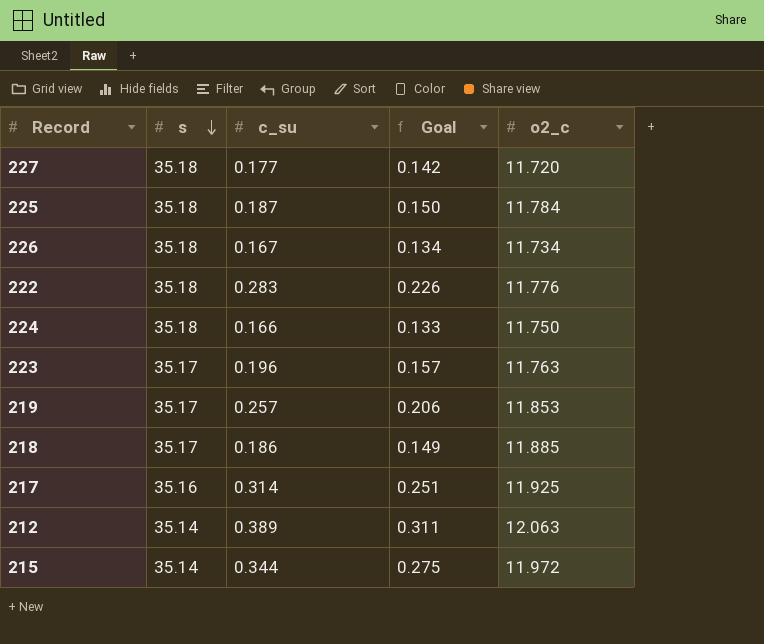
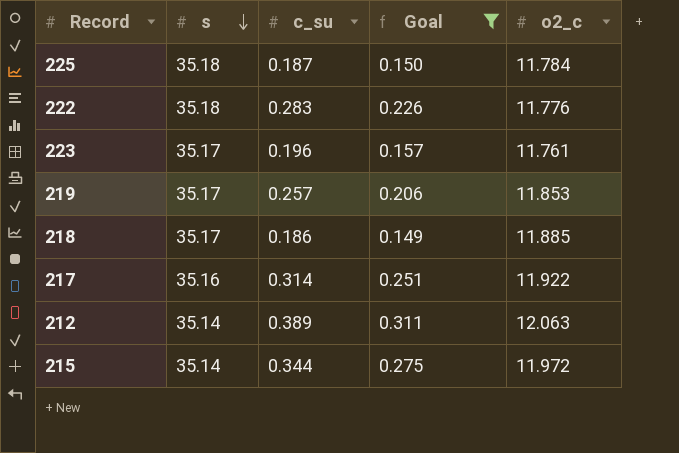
filter: none -> Goal >= 0.149
223 | o2_c: 11.763 -> 11.761
217 | o2_c: 11.925 -> 11.922

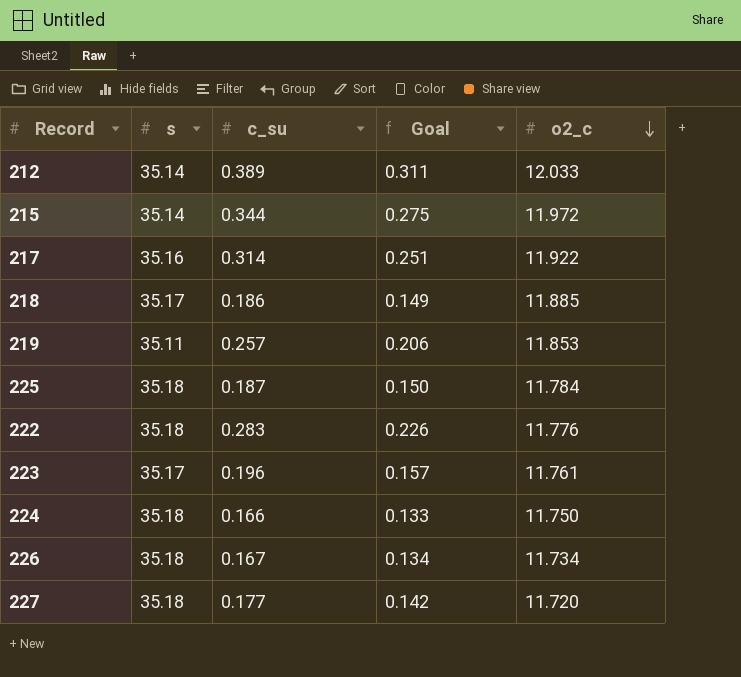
filter: Goal >= 0.149 -> none
row order: s descending -> o2_c descending
212 | o2_c: 12.063 -> 12.033
219 | s: 35.17 -> 35.11

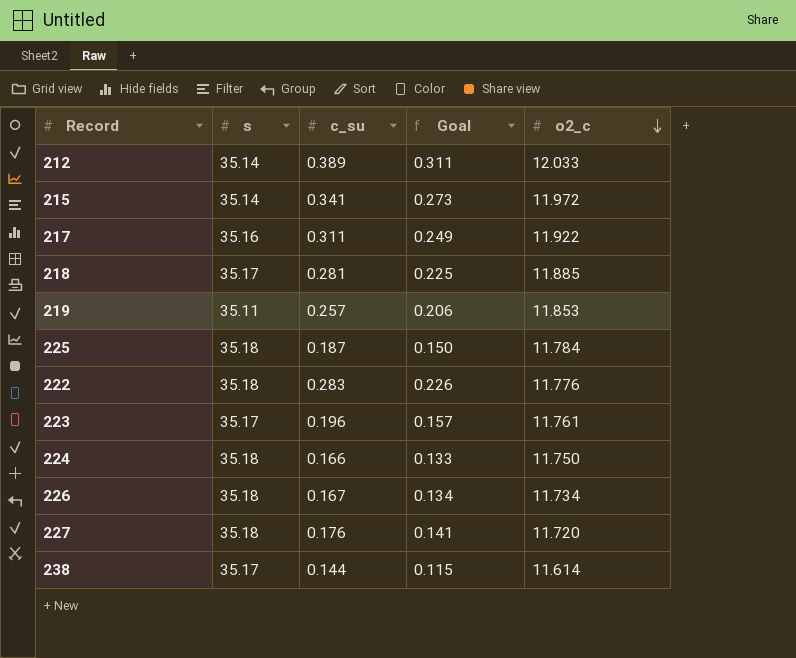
215 | c_su: 0.344 -> 0.341
215 | Goal: 0.275 -> 0.273
217 | c_su: 0.314 -> 0.311
217 | Goal: 0.251 -> 0.249
218 | c_su: 0.186 -> 0.281
218 | Goal: 0.149 -> 0.225
227 | c_su: 0.177 -> 0.176
227 | Goal: 0.142 -> 0.141
row 238: none -> 35.17 | 0.144 | 0.115 | 11.614

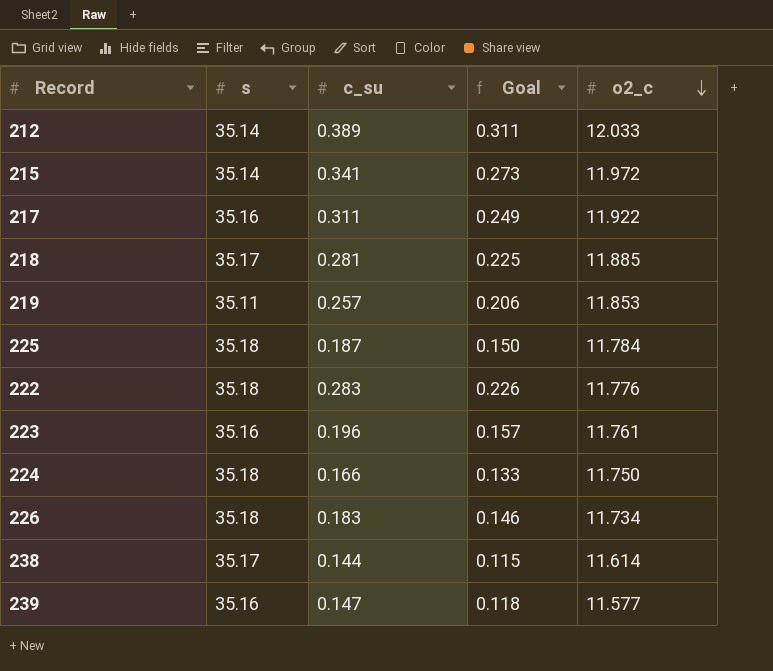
row 227: 35.18 | 0.176 | 0.141 | 11.720 -> none
223 | s: 35.17 -> 35.16
226 | c_su: 0.167 -> 0.183
226 | Goal: 0.134 -> 0.146
row 239: none -> 35.16 | 0.147 | 0.118 | 11.577

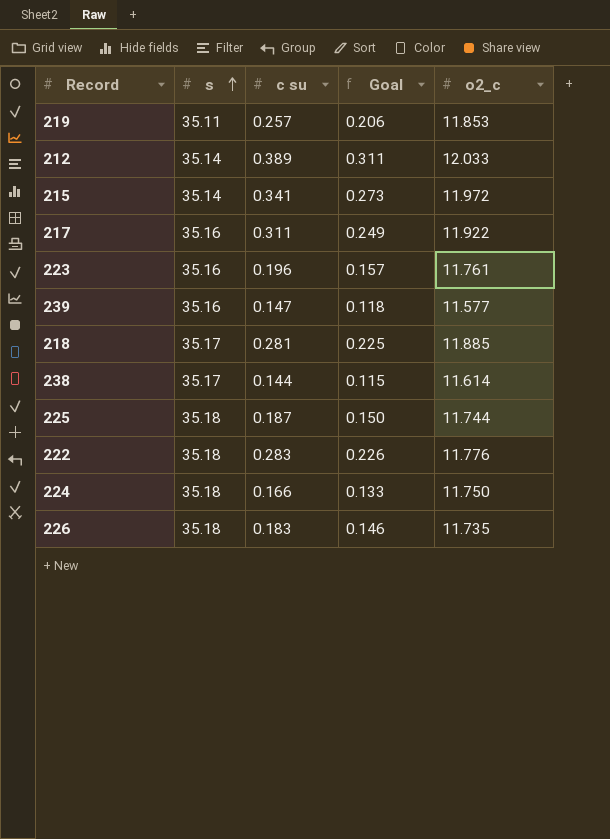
row order: o2_c descending -> s ascending
column name: c_su -> c su
225 | o2_c: 11.784 -> 11.744
226 | o2_c: 11.734 -> 11.735

